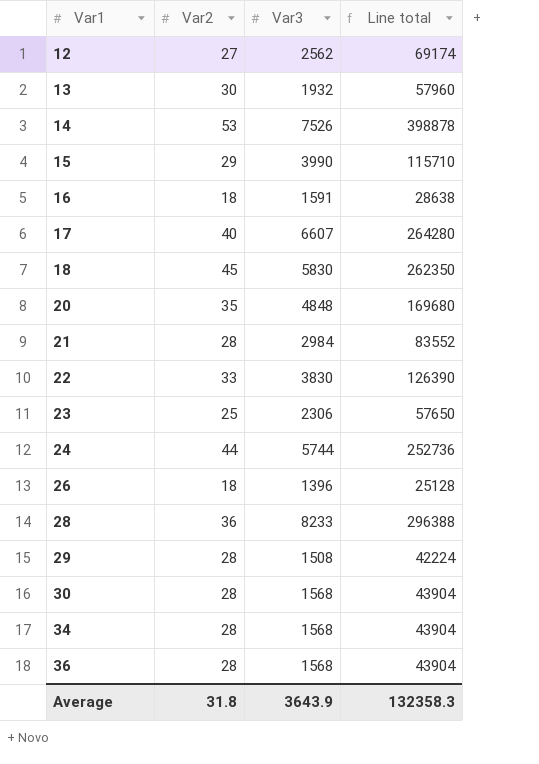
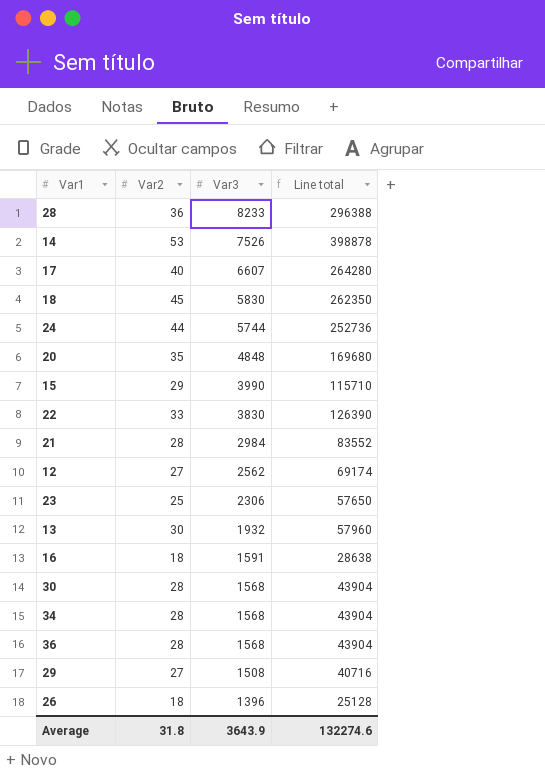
row order: Var1 ascending -> Var3 descending
29 | Var2: 28 -> 27
29 | Line total: 42224 -> 40716
Average | Line total: 132358.3 -> 132274.6

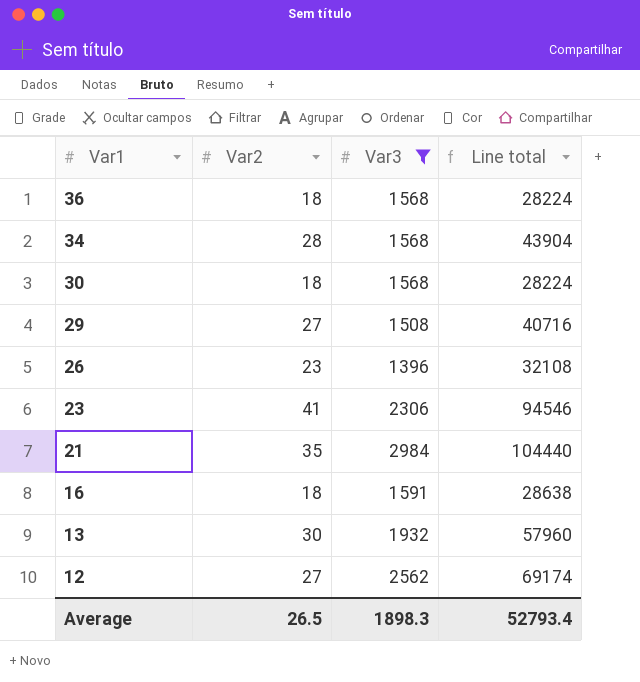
filter: none -> Var3 <= 2984
row order: Var3 descending -> Var1 descending
36 | Var2: 28 -> 18
36 | Line total: 43904 -> 28224
30 | Var2: 28 -> 18
30 | Line total: 43904 -> 28224
26 | Var2: 18 -> 23
26 | Line total: 25128 -> 32108
23 | Var2: 25 -> 41
23 | Line total: 57650 -> 94546
21 | Var2: 28 -> 35
21 | Line total: 83552 -> 104440
Average | Var2: 31.8 -> 26.5
Average | Var3: 3643.9 -> 1898.3
Average | Line total: 132274.6 -> 52793.4

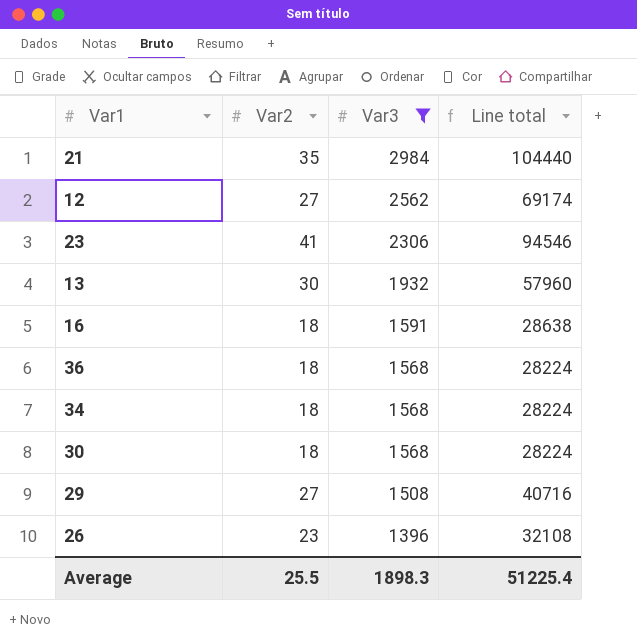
row order: Var1 descending -> Var3 descending
34 | Var2: 28 -> 18
34 | Line total: 43904 -> 28224
Average | Var2: 26.5 -> 25.5
Average | Line total: 52793.4 -> 51225.4

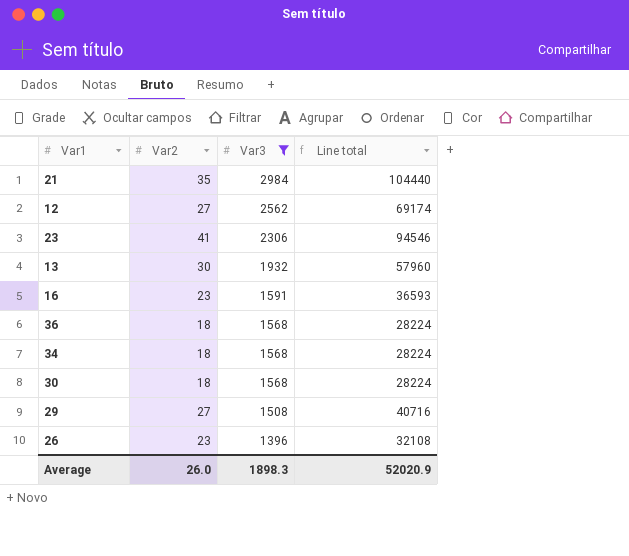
16 | Var2: 18 -> 23
16 | Line total: 28638 -> 36593
Average | Var2: 25.5 -> 26.0
Average | Line total: 51225.4 -> 52020.9

